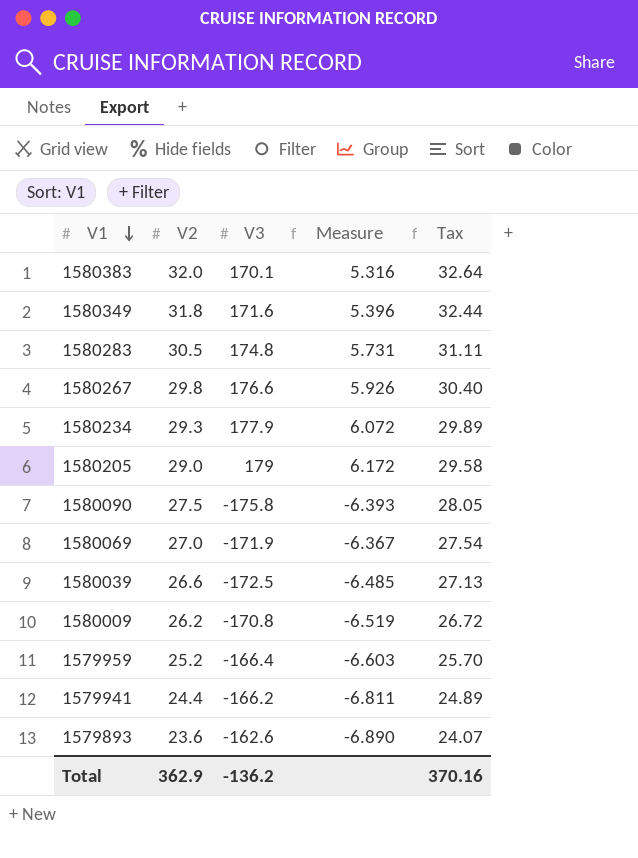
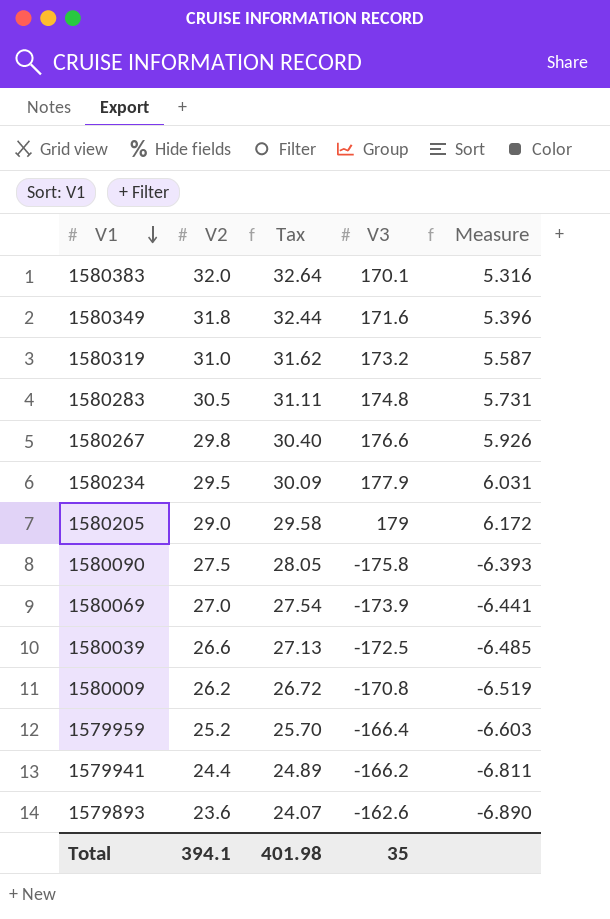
column Tax | position: 5 -> 3
row 1580319: none -> 31.0 | 31.62 | 173.2 | 5.587
1580234 | V2: 29.3 -> 29.5
1580234 | Tax: 29.89 -> 30.09
1580234 | Measure: 6.072 -> 6.031
1580069 | V3: -171.9 -> -173.9
1580069 | Measure: -6.367 -> -6.441
Total | V2: 362.9 -> 394.1
Total | Tax: 370.16 -> 401.98
Total | V3: -136.2 -> 35

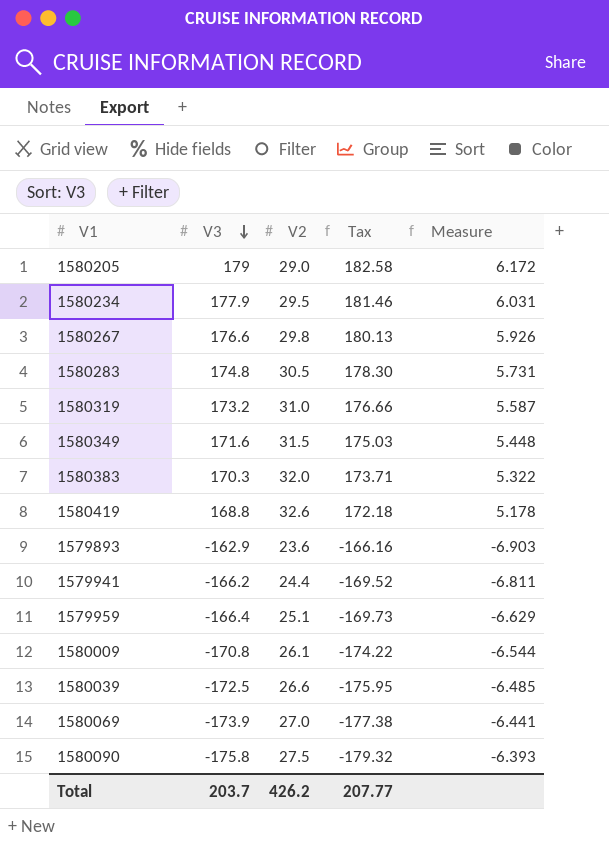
row order: V1 descending -> V3 descending
column V3 | position: 4 -> 2
column Tax | formula: [V2] * 1.02 -> [V3] * 1.02
1580349 | V2: 31.8 -> 31.5
1580349 | Measure: 5.396 -> 5.448
1580383 | V3: 170.1 -> 170.3
1580383 | Measure: 5.316 -> 5.322
row 1580419: none -> 168.8 | 32.6 | 172.18 | 5.178
1579893 | V3: -162.6 -> -162.9
1579893 | Measure: -6.890 -> -6.903
1579959 | V2: 25.2 -> 25.1
1579959 | Measure: -6.603 -> -6.629
1580009 | V2: 26.2 -> 26.1
1580009 | Measure: -6.519 -> -6.544
Total | V3: 35 -> 203.7
Total | V2: 394.1 -> 426.2
Total | Tax: 401.98 -> 207.77

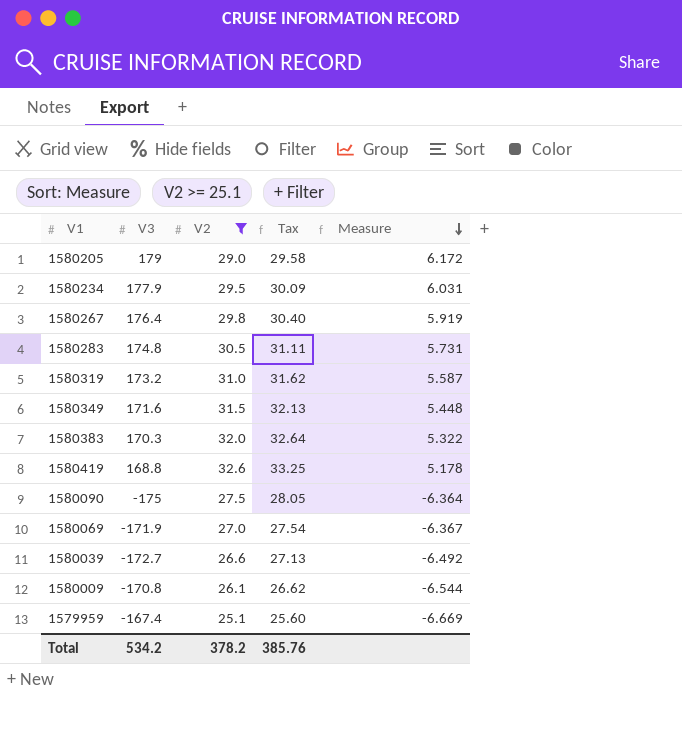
filter: none -> V2 >= 25.1
row order: V3 descending -> Measure descending
column Tax | formula: [V3] * 1.02 -> [V2] * 1.02
1580267 | V3: 176.6 -> 176.4
1580267 | Measure: 5.926 -> 5.919
1580090 | V3: -175.8 -> -175
1580090 | Measure: -6.393 -> -6.364
1580069 | V3: -173.9 -> -171.9
1580069 | Measure: -6.441 -> -6.367
1580039 | V3: -172.5 -> -172.7
1580039 | Measure: -6.485 -> -6.492
1579959 | V3: -166.4 -> -167.4
1579959 | Measure: -6.629 -> -6.669
Total | V3: 203.7 -> 534.2
Total | V2: 426.2 -> 378.2
Total | Tax: 207.77 -> 385.76

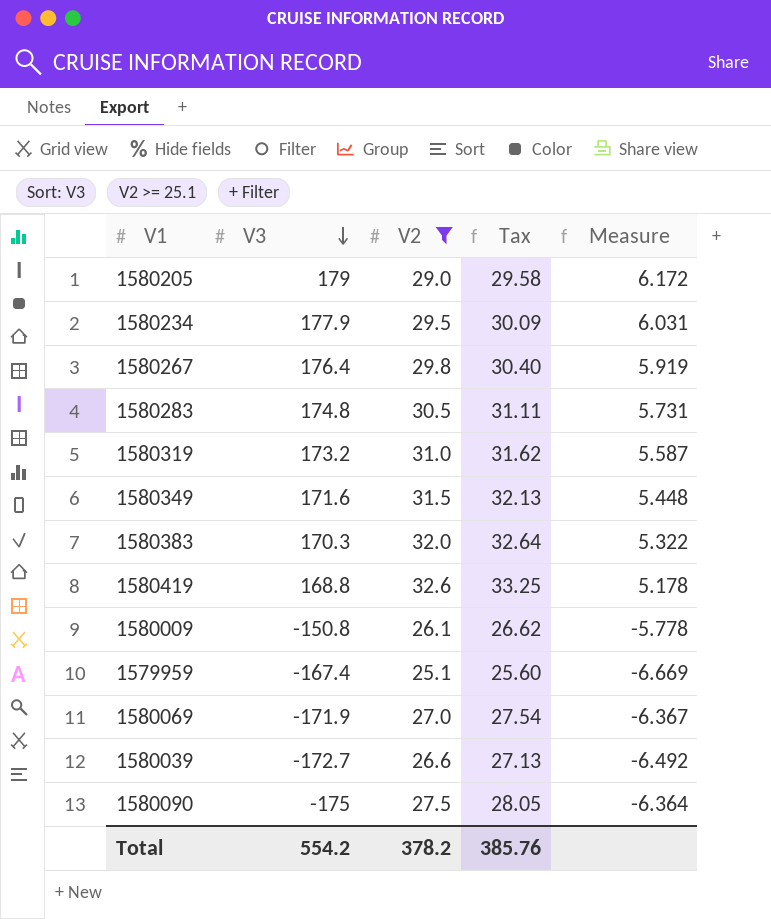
row order: Measure descending -> V3 descending
1580009 | V3: -170.8 -> -150.8
1580009 | Measure: -6.544 -> -5.778
Total | V3: 534.2 -> 554.2

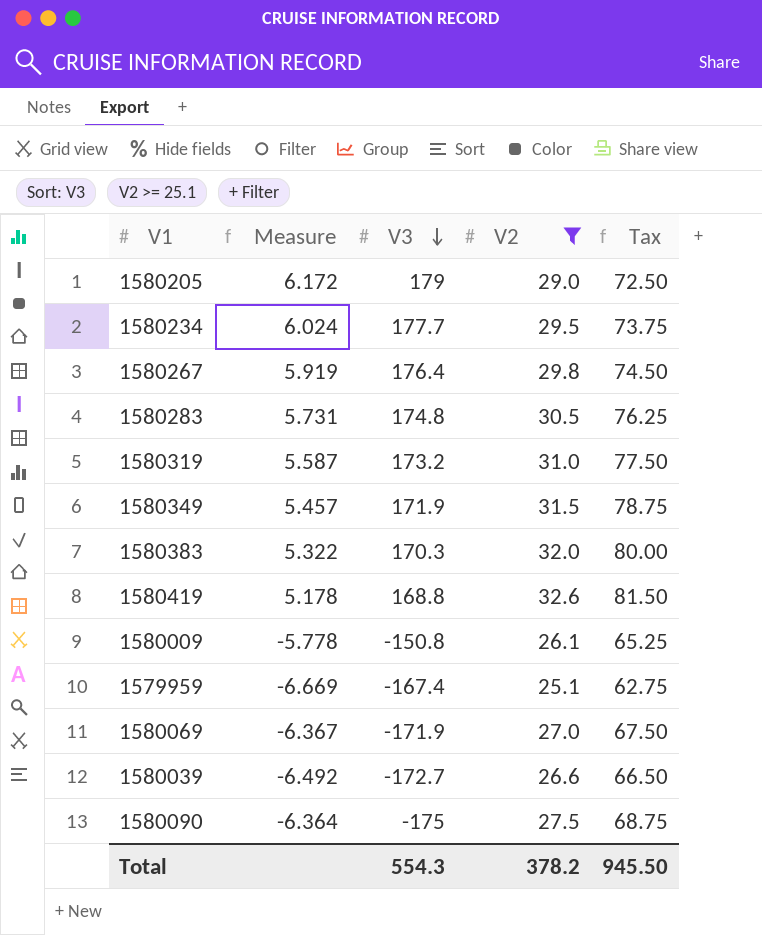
column Measure | position: 5 -> 2
column Tax | formula: [V2] * 1.02 -> [V2] * 2.5
1580234 | Measure: 6.031 -> 6.024
1580234 | V3: 177.9 -> 177.7
1580349 | Measure: 5.448 -> 5.457
1580349 | V3: 171.6 -> 171.9
Total | V3: 554.2 -> 554.3
Total | Tax: 385.76 -> 945.50

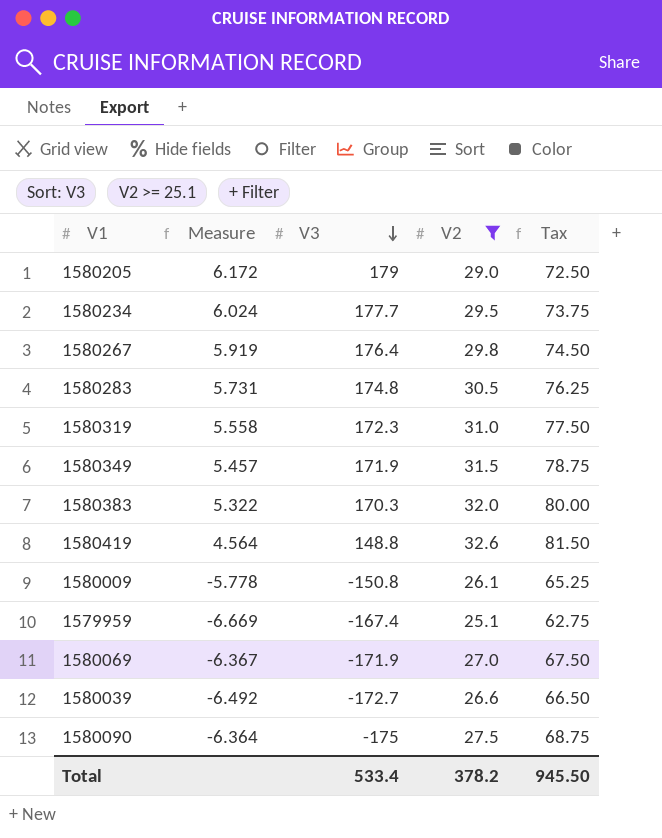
1580319 | Measure: 5.587 -> 5.558
1580319 | V3: 173.2 -> 172.3
1580419 | Measure: 5.178 -> 4.564
1580419 | V3: 168.8 -> 148.8
Total | V3: 554.3 -> 533.4

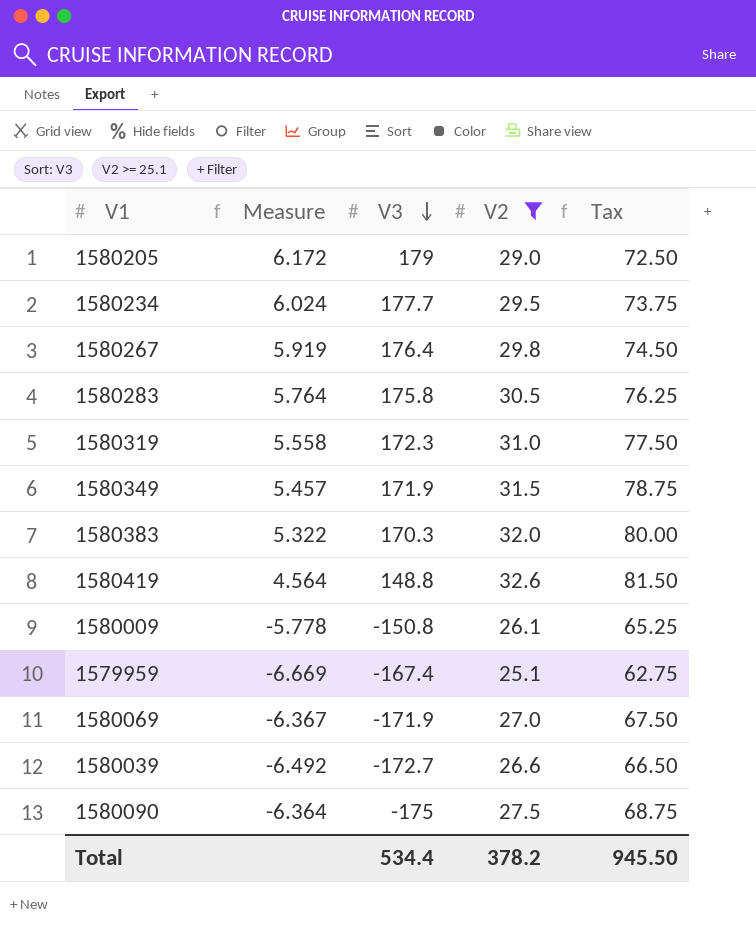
1580283 | Measure: 5.731 -> 5.764
1580283 | V3: 174.8 -> 175.8
Total | V3: 533.4 -> 534.4

